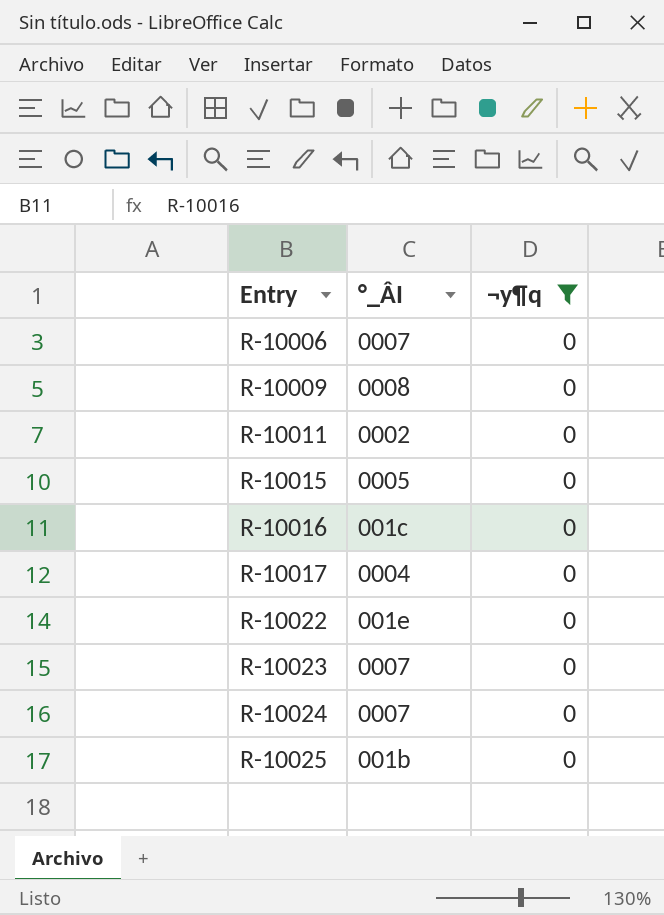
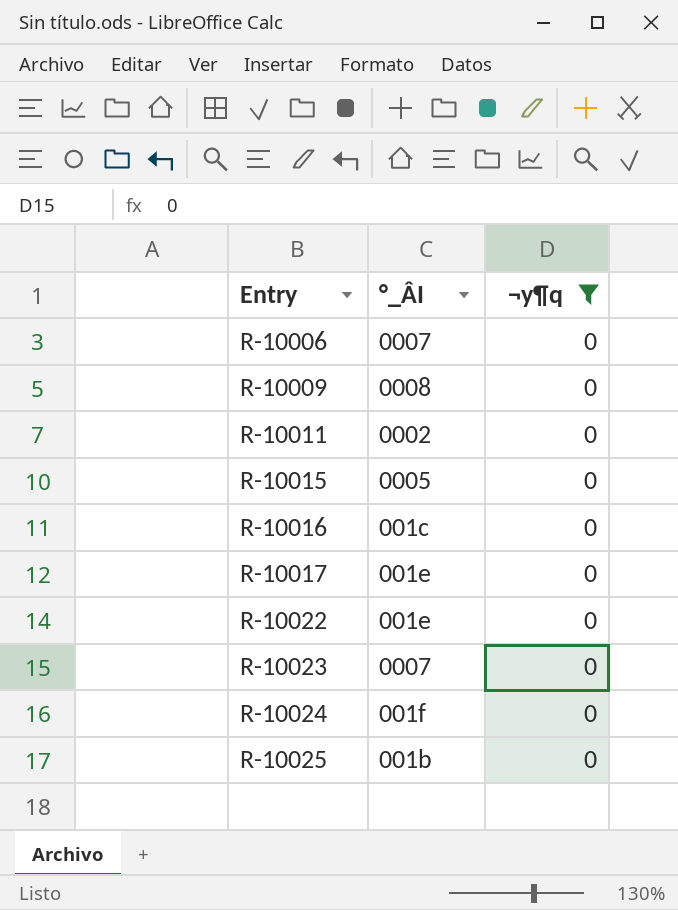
R-10017 | °_ÂI: 0004 -> 001e
R-10024 | °_ÂI: 0007 -> 001f

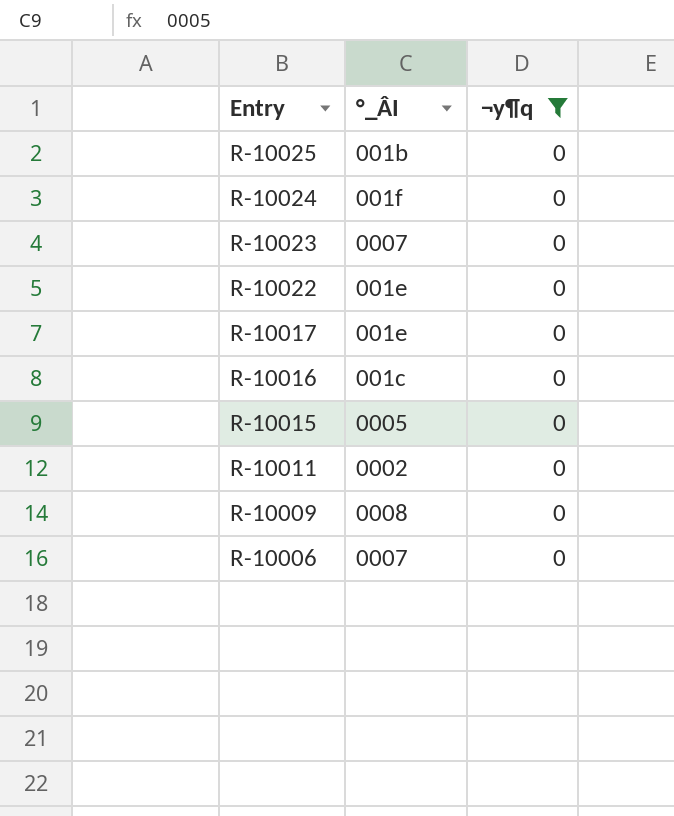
row order: Entry ascending -> Entry descending

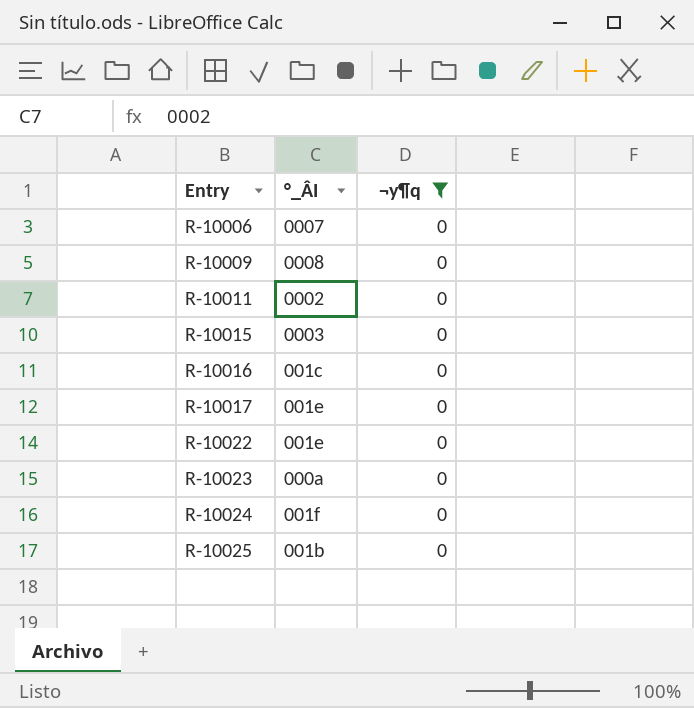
row order: Entry descending -> Entry ascending
R-10015 | °_ÂI: 0005 -> 0003
R-10023 | °_ÂI: 0007 -> 000a

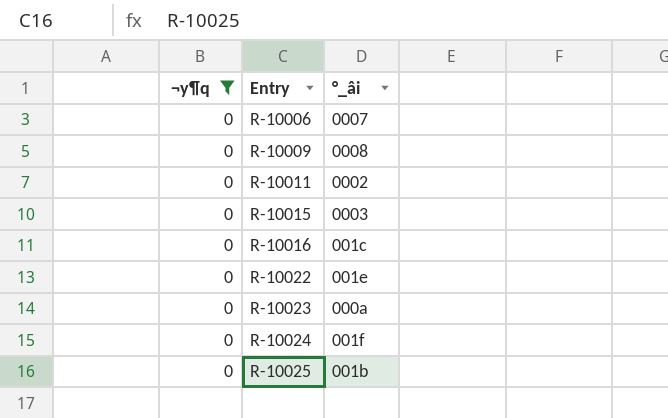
column ¬y¶q | position: 3 -> 1
column name: °_ÂI -> °_âi
row R-10017: 001e | 0 -> none

